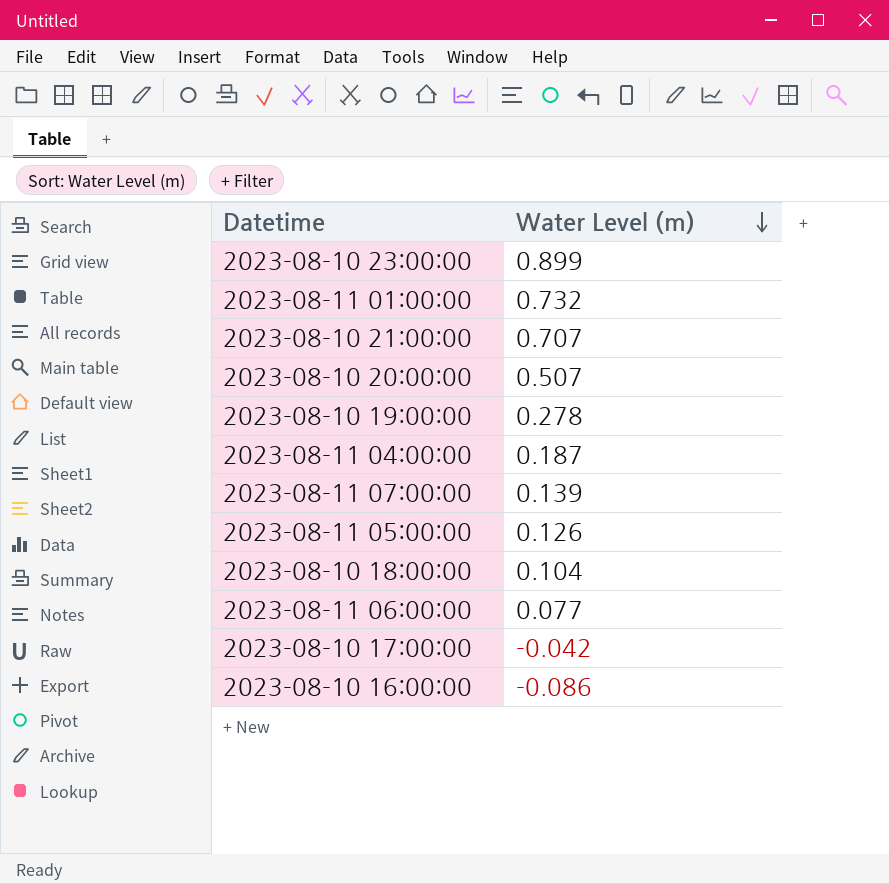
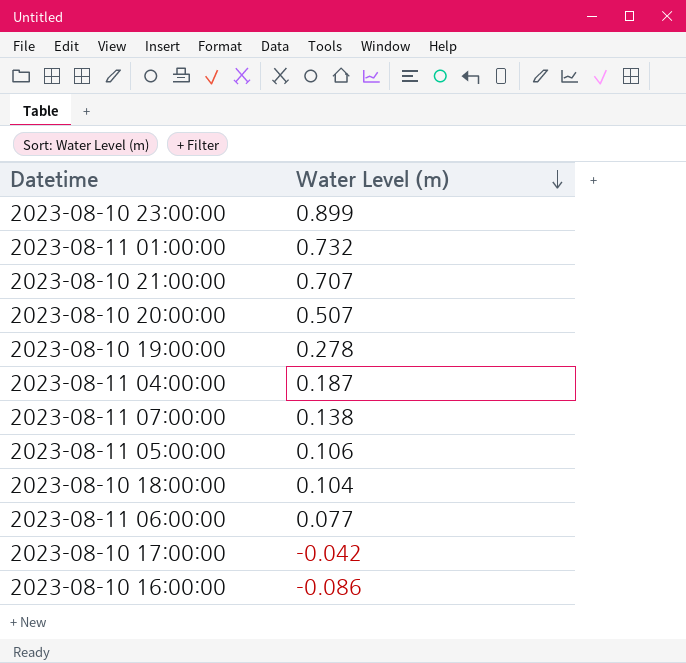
2023-08-11 07:00:00 | Water Level (m): 0.139 -> 0.138
2023-08-11 05:00:00 | Water Level (m): 0.126 -> 0.106

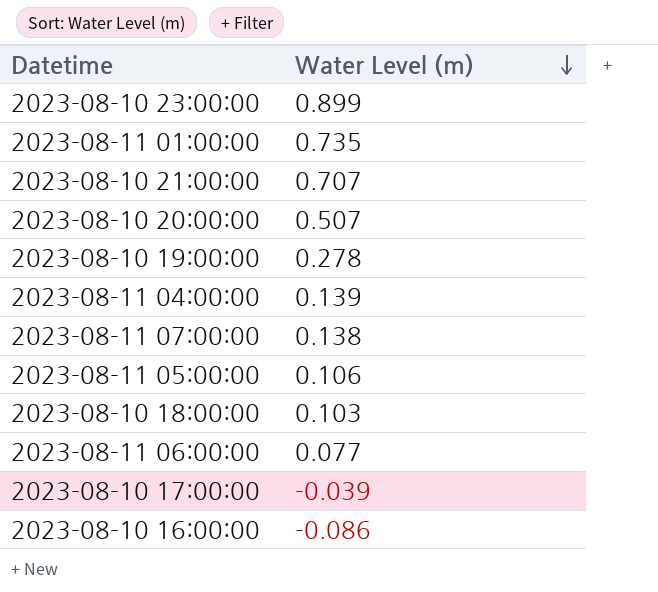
2023-08-11 01:00:00 | Water Level (m): 0.732 -> 0.735
2023-08-11 04:00:00 | Water Level (m): 0.187 -> 0.139
2023-08-10 18:00:00 | Water Level (m): 0.104 -> 0.103
2023-08-10 17:00:00 | Water Level (m): -0.042 -> -0.039

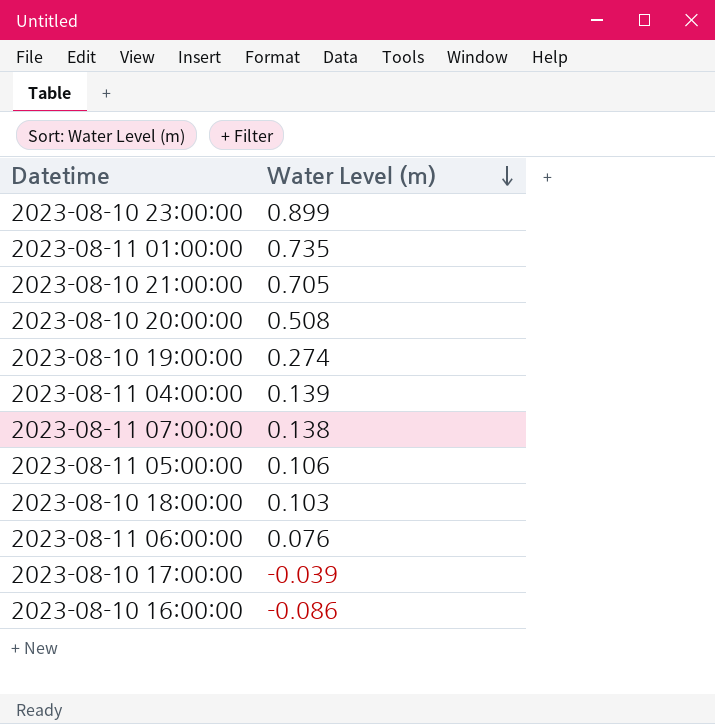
2023-08-10 21:00:00 | Water Level (m): 0.707 -> 0.705
2023-08-10 20:00:00 | Water Level (m): 0.507 -> 0.508
2023-08-10 19:00:00 | Water Level (m): 0.278 -> 0.274
2023-08-11 06:00:00 | Water Level (m): 0.077 -> 0.076

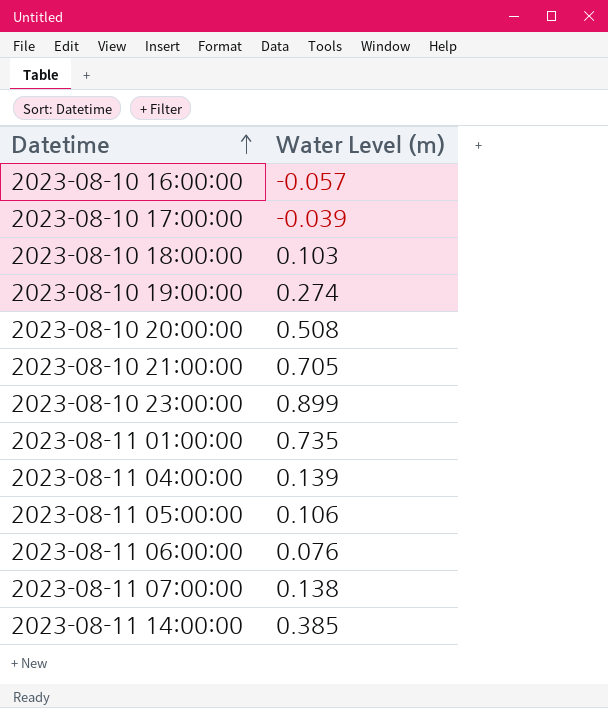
row order: Water Level (m) descending -> Datetime ascending
2023-08-10 16:00:00 | Water Level (m): -0.086 -> -0.057
row 2023-08-11 14:00:00: none -> 0.385

